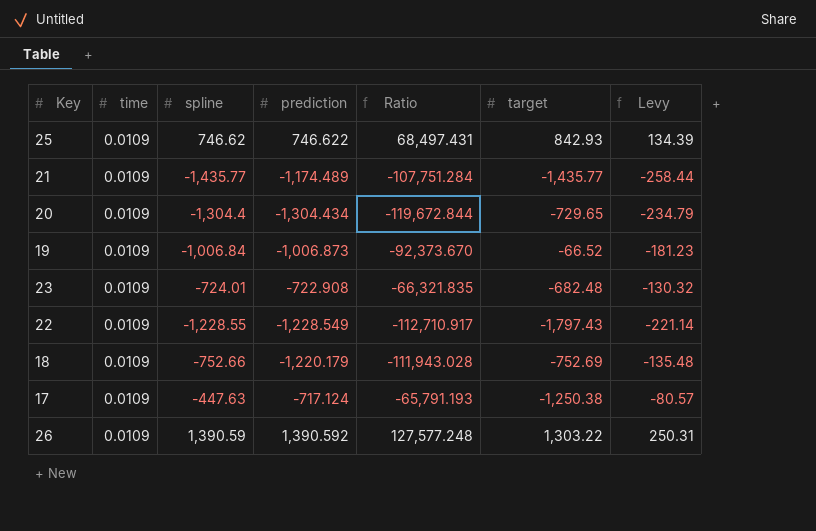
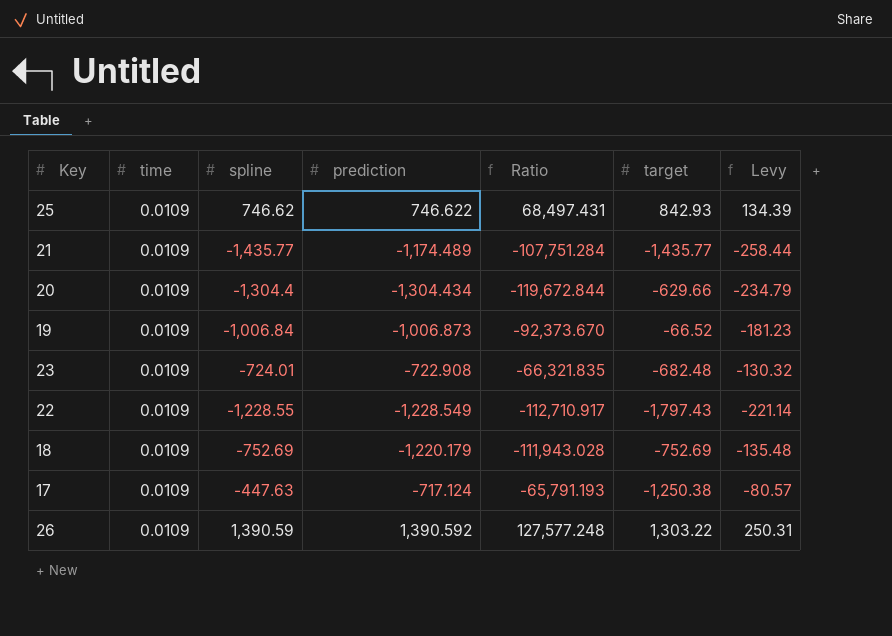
20 | target: -729.65 -> -629.66
18 | spline: -752.66 -> -752.69

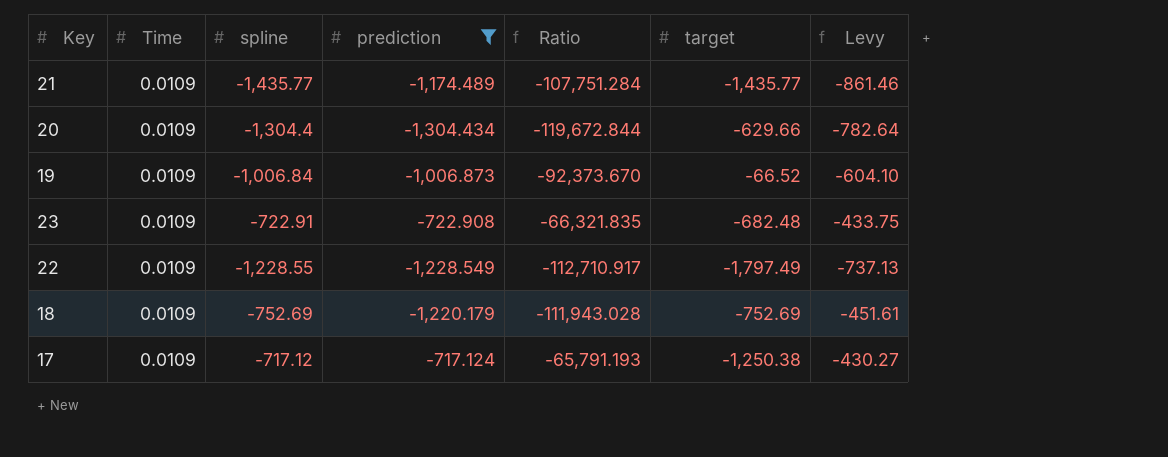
filter: none -> prediction <= -717.124
column name: time -> Time
column Levy | formula: [spline] * 0.18 -> [spline] * 0.6
23 | spline: -724.01 -> -722.91
22 | target: -1,797.43 -> -1,797.49
17 | spline: -447.63 -> -717.12

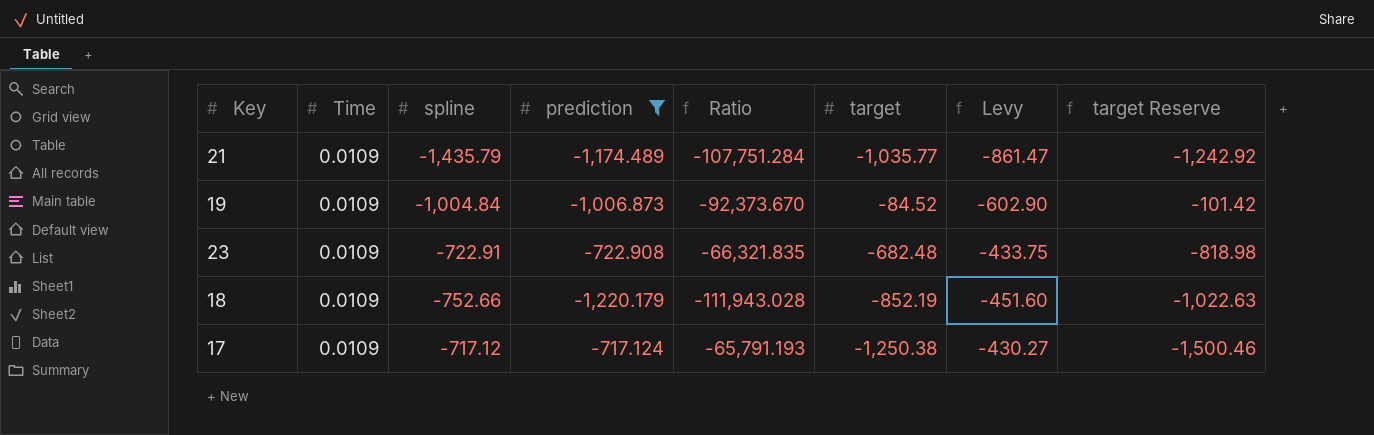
column target Reserve | formula: none -> [target] * 1.2
row 20: 0.0109 | -1,304.4 | -1,304.434 | -119,672.844 | -629.66 | -782.64 -> none
row 22: 0.0109 | -1,228.55 | -1,228.549 | -112,710.917 | -1,797.49 | -737.13 -> none
21 | spline: -1,435.77 -> -1,435.79
21 | target: -1,435.77 -> -1,035.77
21 | Levy: -861.46 -> -861.47
19 | spline: -1,006.84 -> -1,004.84
19 | target: -66.52 -> -84.52
19 | Levy: -604.10 -> -602.90
18 | spline: -752.69 -> -752.66
18 | target: -752.69 -> -852.19
18 | Levy: -451.61 -> -451.60

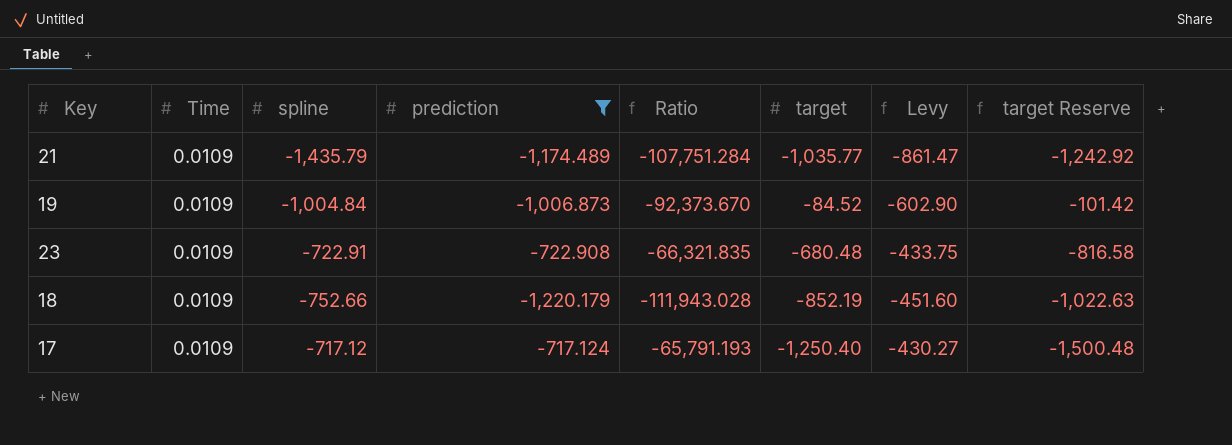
23 | target: -682.48 -> -680.48
23 | target Reserve: -818.98 -> -816.58
17 | target: -1,250.38 -> -1,250.40
17 | target Reserve: -1,500.46 -> -1,500.48

